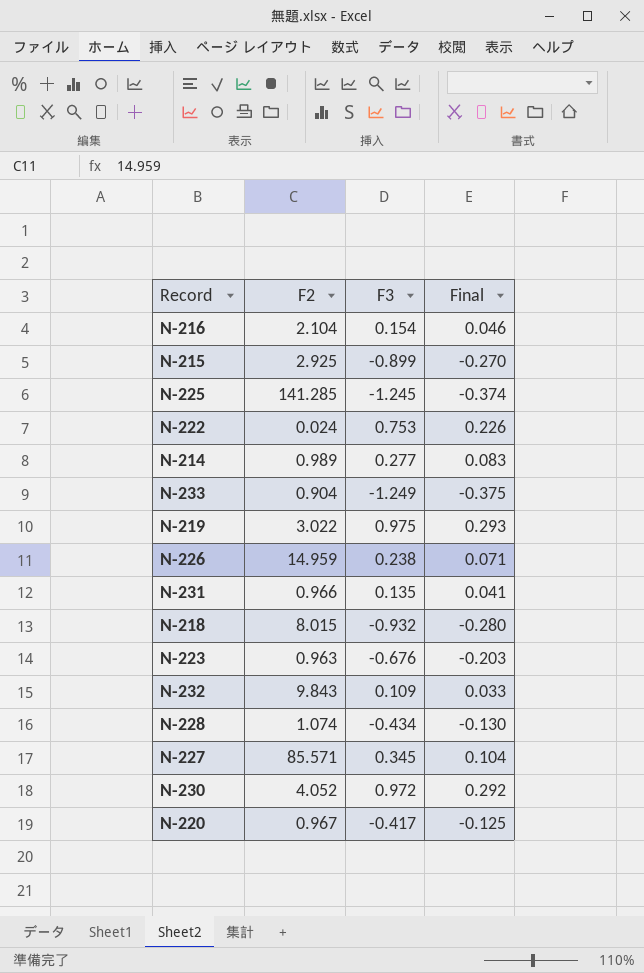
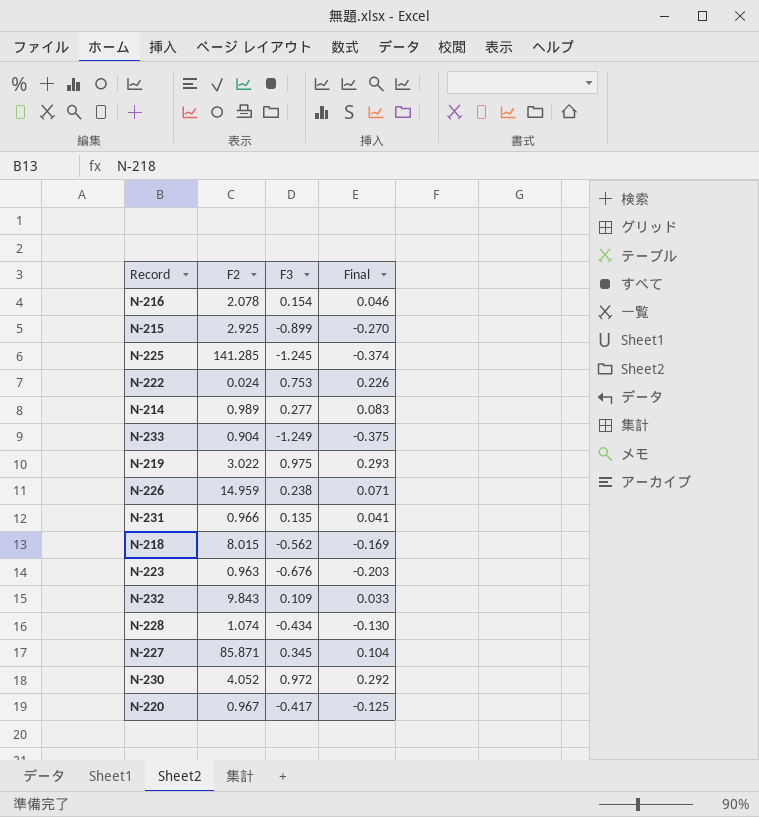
N-216 | F2: 2.104 -> 2.078
N-218 | F3: -0.932 -> -0.562
N-218 | Final: -0.280 -> -0.169
N-227 | F2: 85.571 -> 85.871

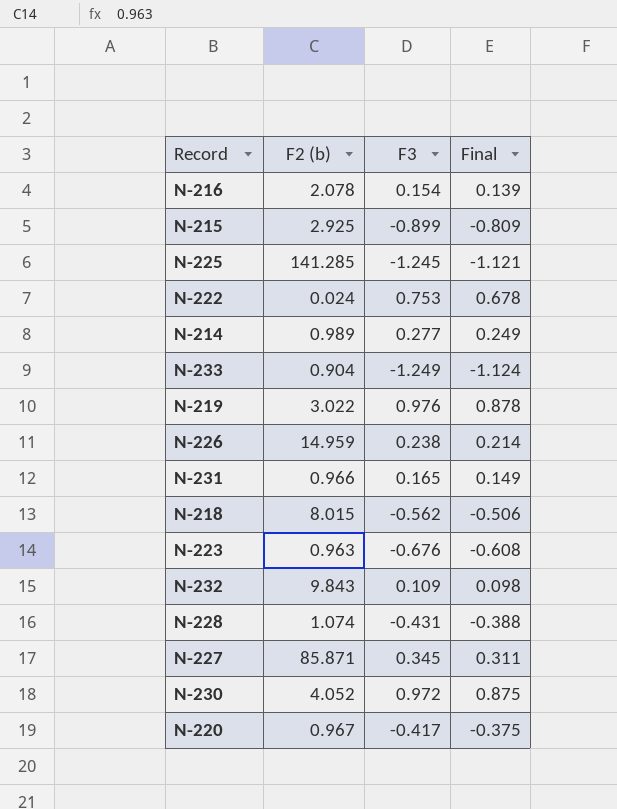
column name: F2 -> F2 (b)
column Final | formula: [F3] * 0.3 -> [F3] * 0.9
N-219 | F3: 0.975 -> 0.976
N-231 | F3: 0.135 -> 0.165
N-228 | F3: -0.434 -> -0.431

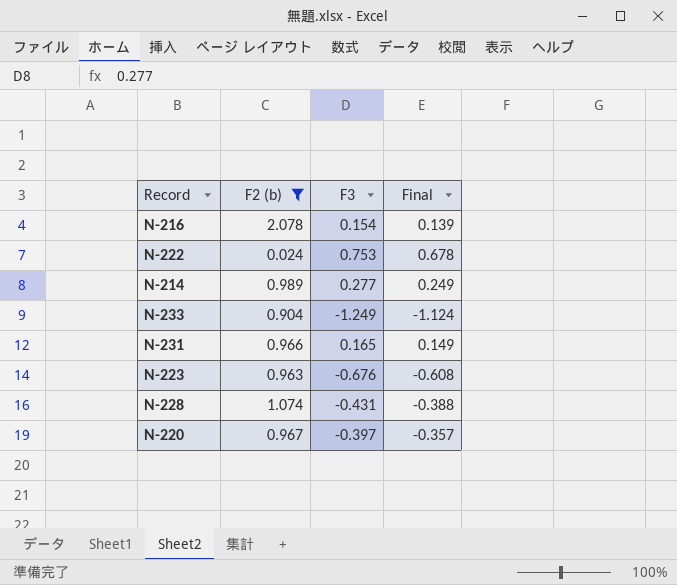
filter: none -> F2 (b) <= 2.078
N-220 | F3: -0.417 -> -0.397
N-220 | Final: -0.375 -> -0.357

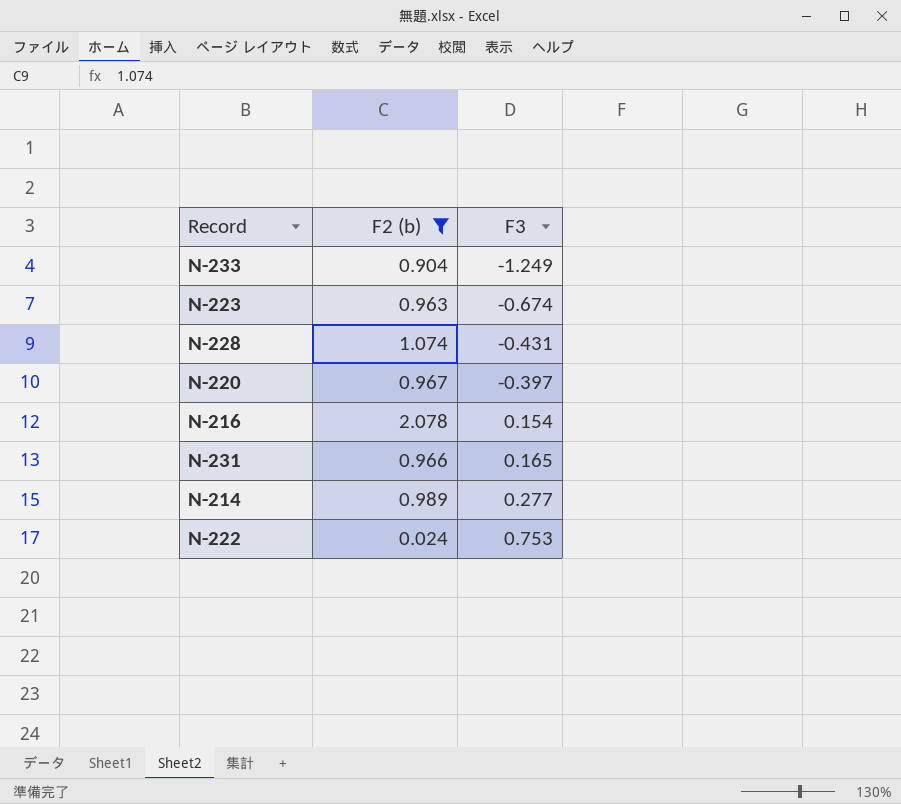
row order: none -> F3 ascending
column Final | formula: [F3] * 0.9 -> none
N-223 | F3: -0.676 -> -0.674

